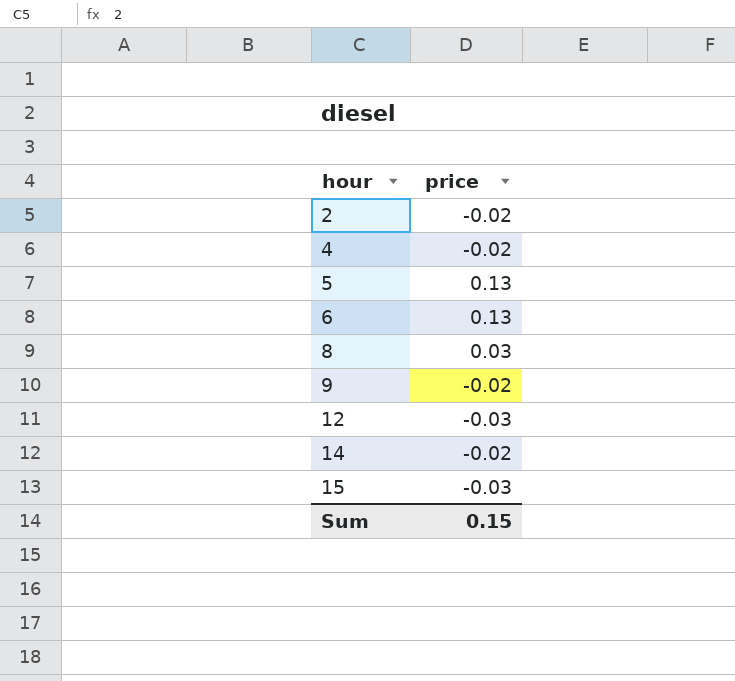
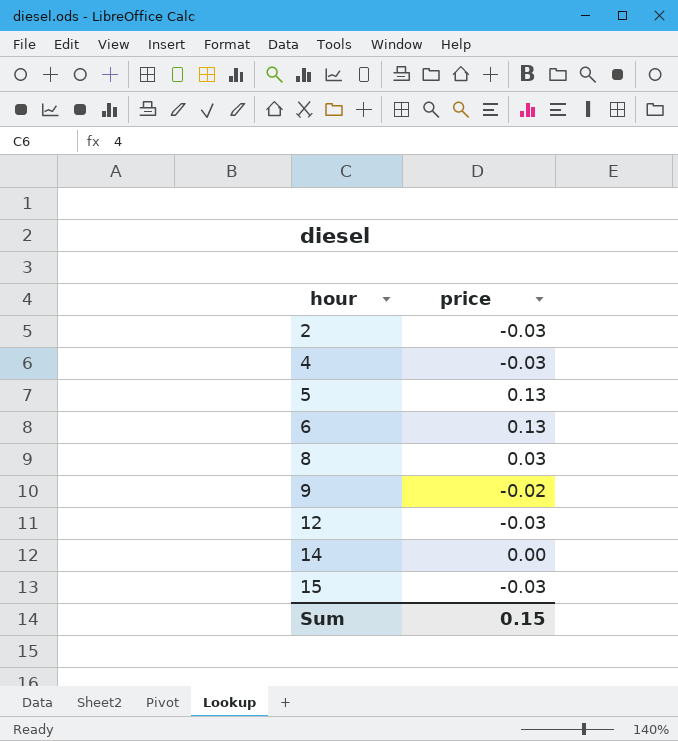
2 | price: -0.02 -> -0.03
4 | price: -0.02 -> -0.03
14 | price: -0.02 -> 0.00

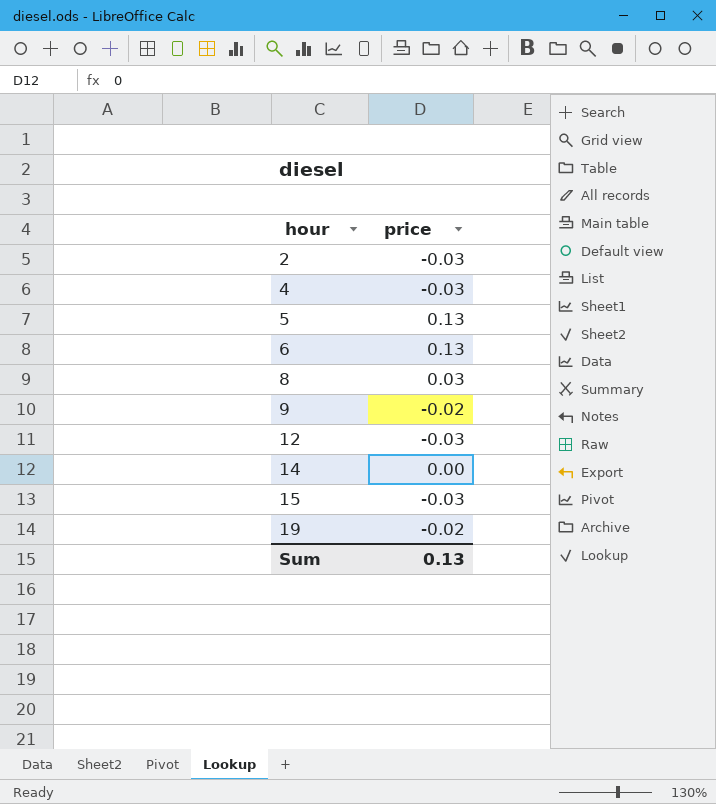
row 19: none -> -0.02
Sum | price: 0.15 -> 0.13

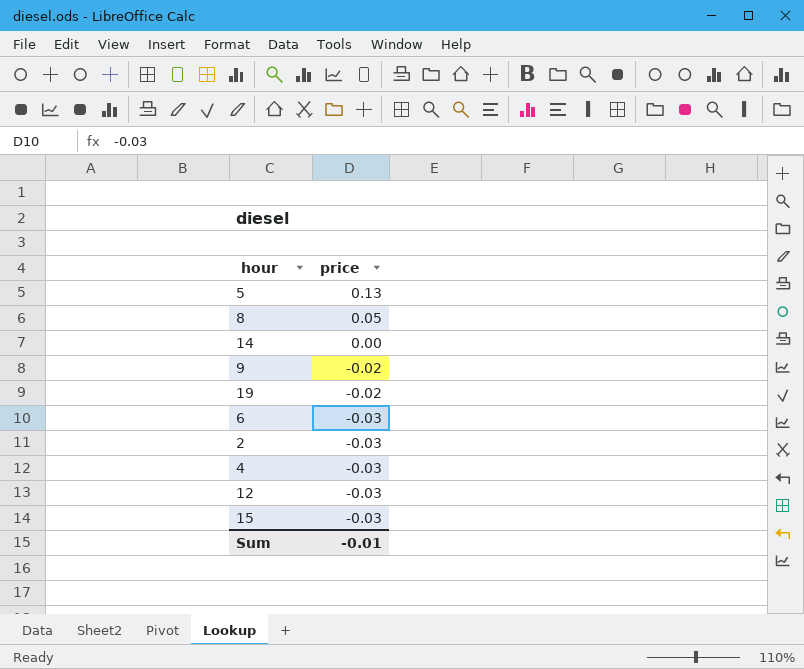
row order: hour ascending -> price descending
8 | price: 0.03 -> 0.05
6 | price: 0.13 -> -0.03
Sum | price: 0.13 -> -0.01

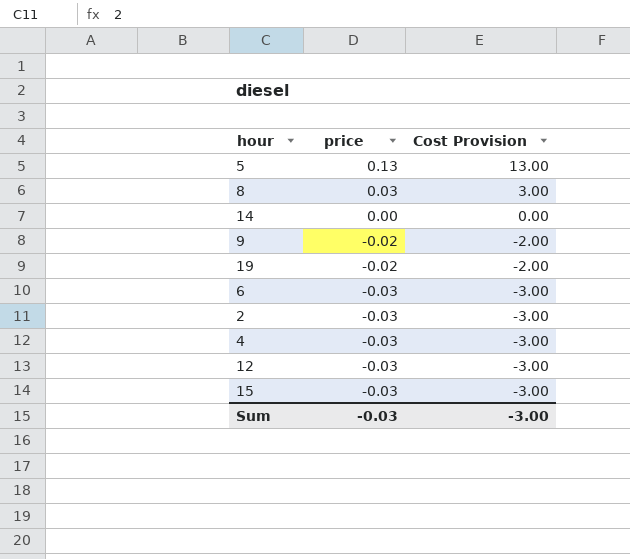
column Cost Provision | formula: none -> [price] * 100
8 | price: 0.05 -> 0.03
Sum | price: -0.01 -> -0.03

